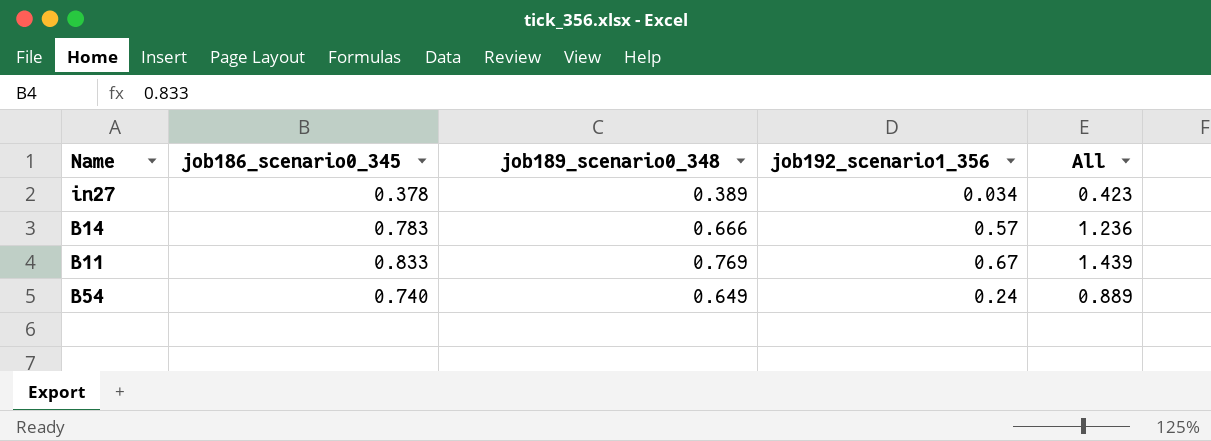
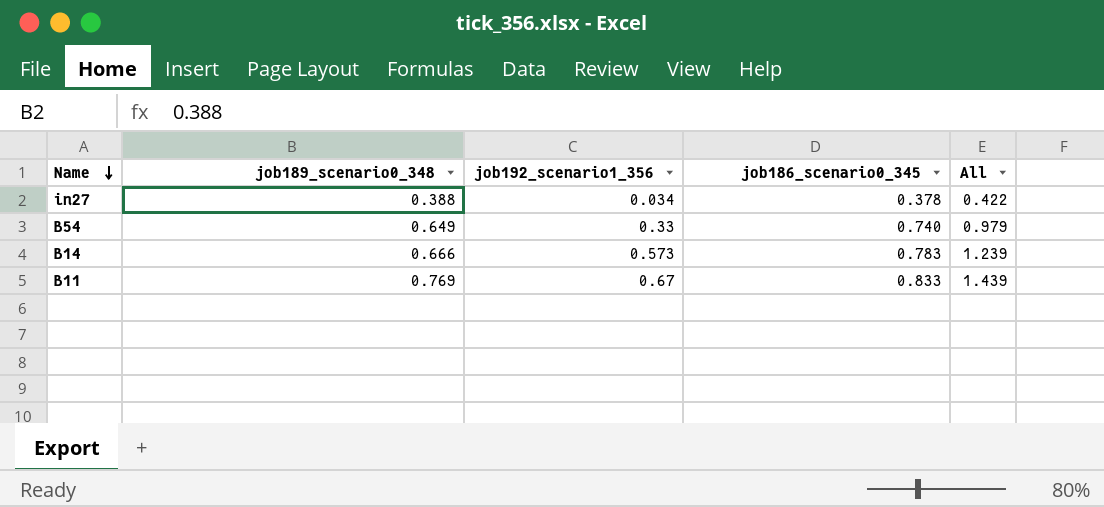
row order: none -> Name descending
column job186_scenario0_345 | position: 2 -> 4
in27 | job189_scenario0_348: 0.389 -> 0.388
in27 | All: 0.423 -> 0.422
B54 | job192_scenario1_356: 0.24 -> 0.33
B54 | All: 0.889 -> 0.979
B14 | job192_scenario1_356: 0.57 -> 0.573
B14 | All: 1.236 -> 1.239

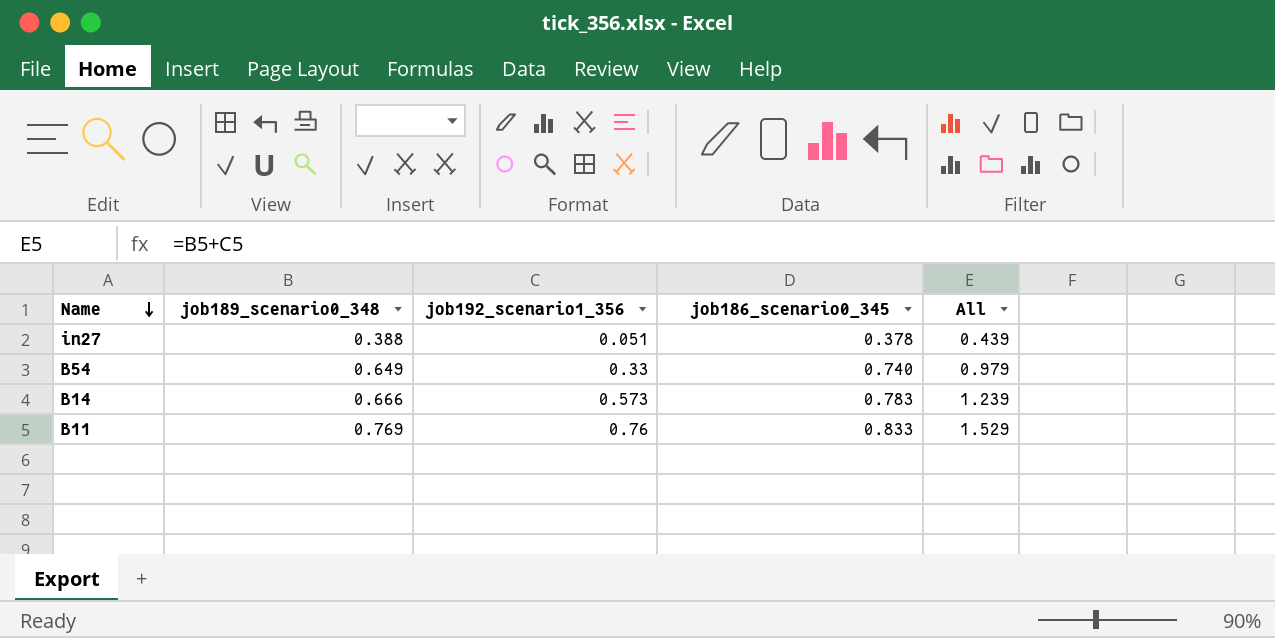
in27 | job192_scenario1_356: 0.034 -> 0.051
in27 | All: 0.422 -> 0.439
B11 | job192_scenario1_356: 0.67 -> 0.76
B11 | All: 1.439 -> 1.529

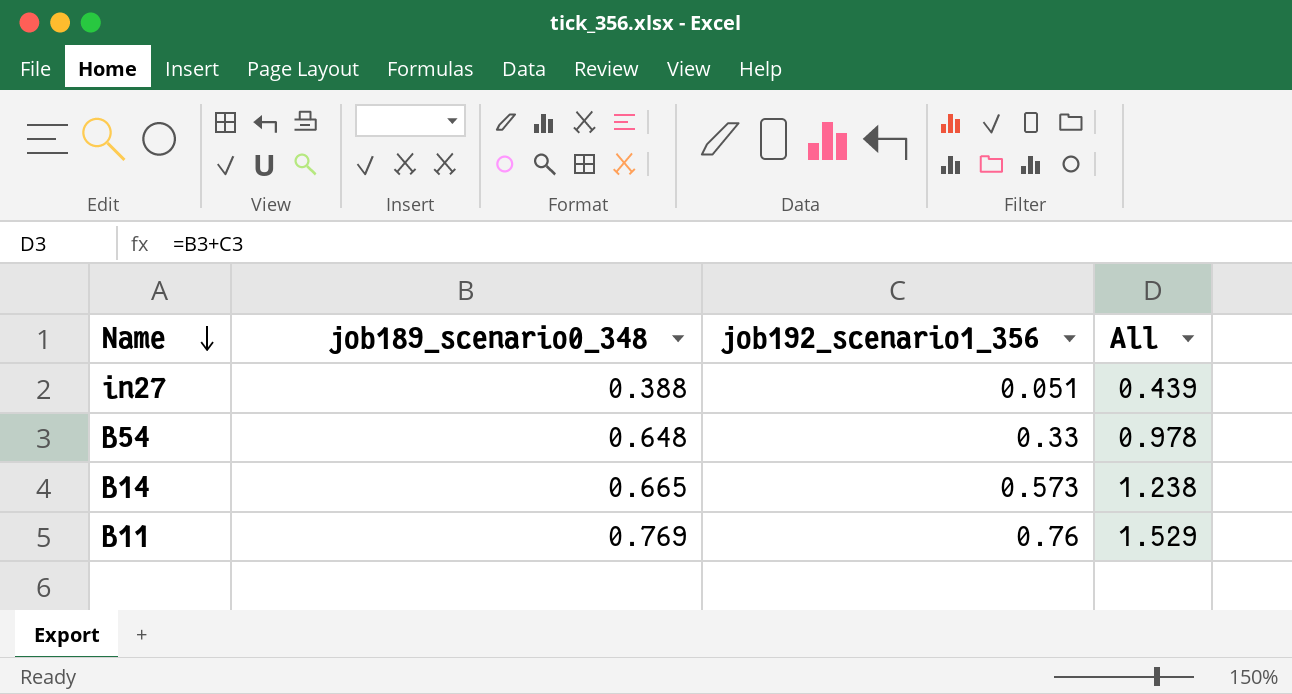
column job186_scenario0_345 | position: 4 -> none
B54 | job189_scenario0_348: 0.649 -> 0.648
B54 | All: 0.979 -> 0.978
B14 | job189_scenario0_348: 0.666 -> 0.665
B14 | All: 1.239 -> 1.238

